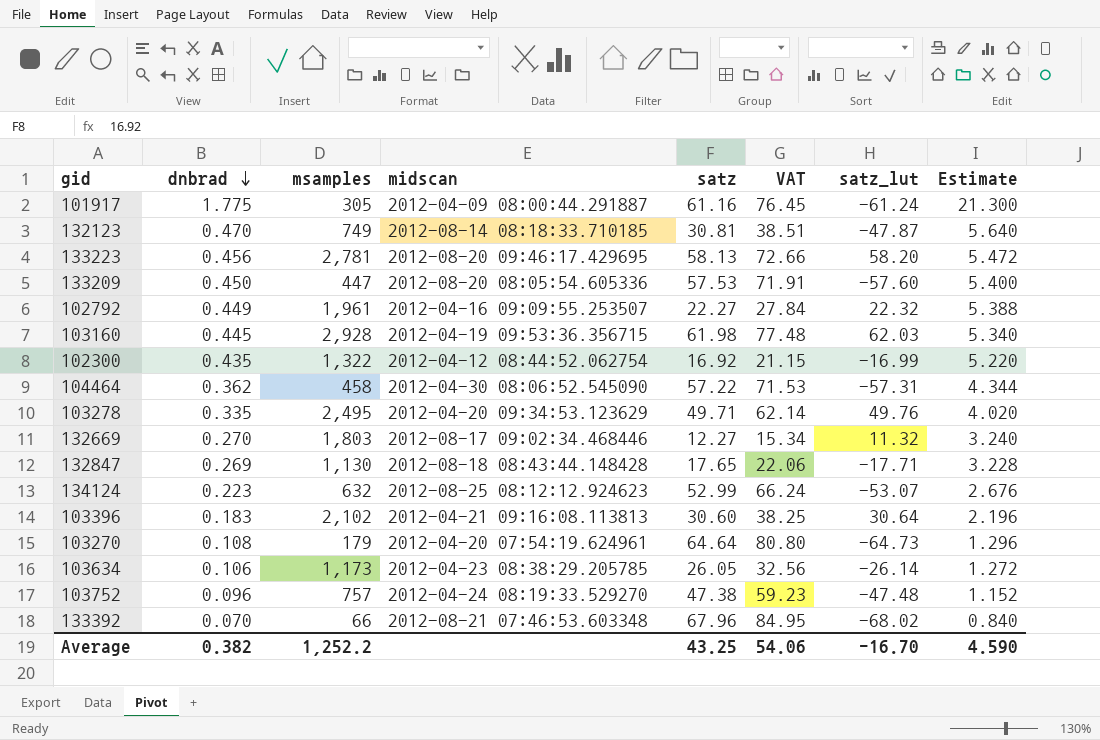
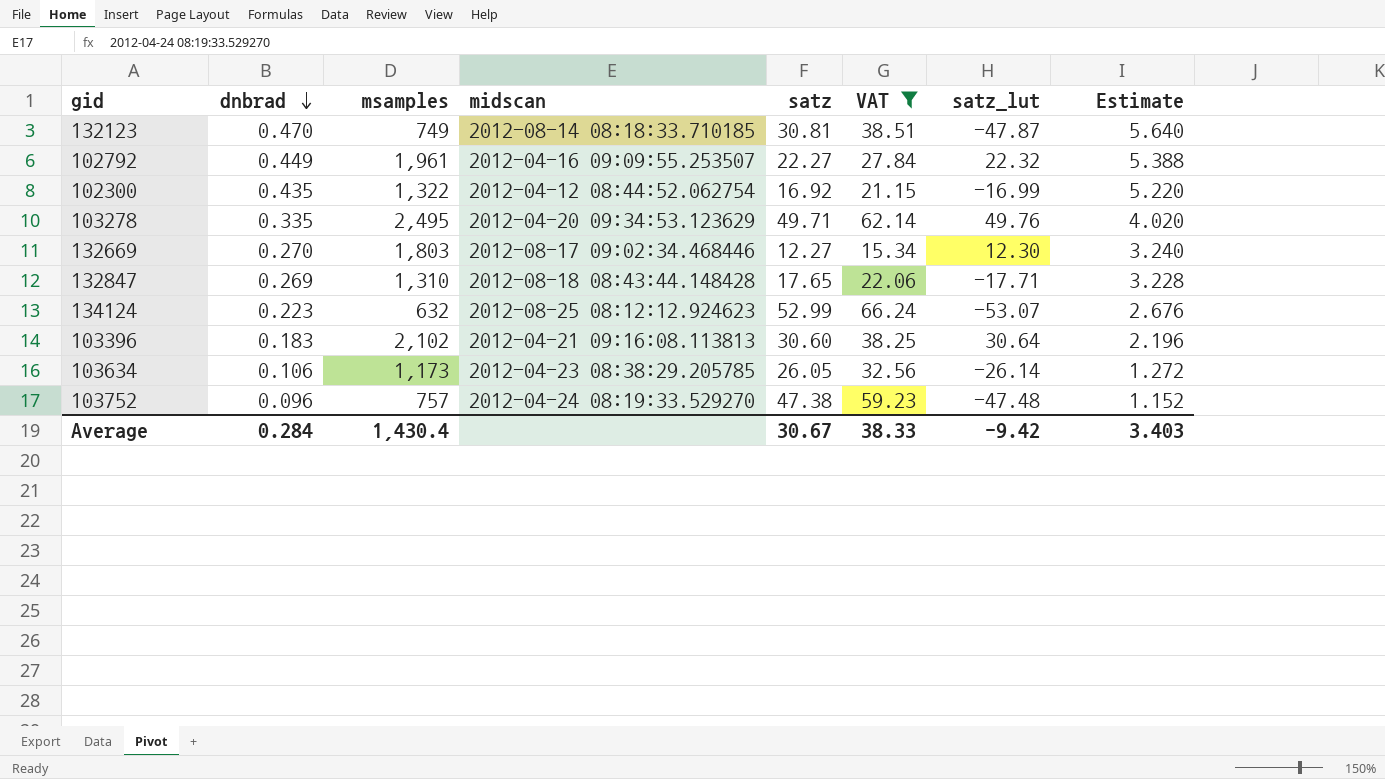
filter: none -> VAT <= 66.24
132669 | satz_lut: 11.32 -> 12.30
132847 | msamples: 1,130 -> 1,310
Average | dnbrad: 0.382 -> 0.284
Average | msamples: 1,252.2 -> 1,430.4
Average | satz: 43.25 -> 30.67
Average | VAT: 54.06 -> 38.33
Average | satz_lut: -16.70 -> -9.42
Average | Estimate: 4.590 -> 3.403

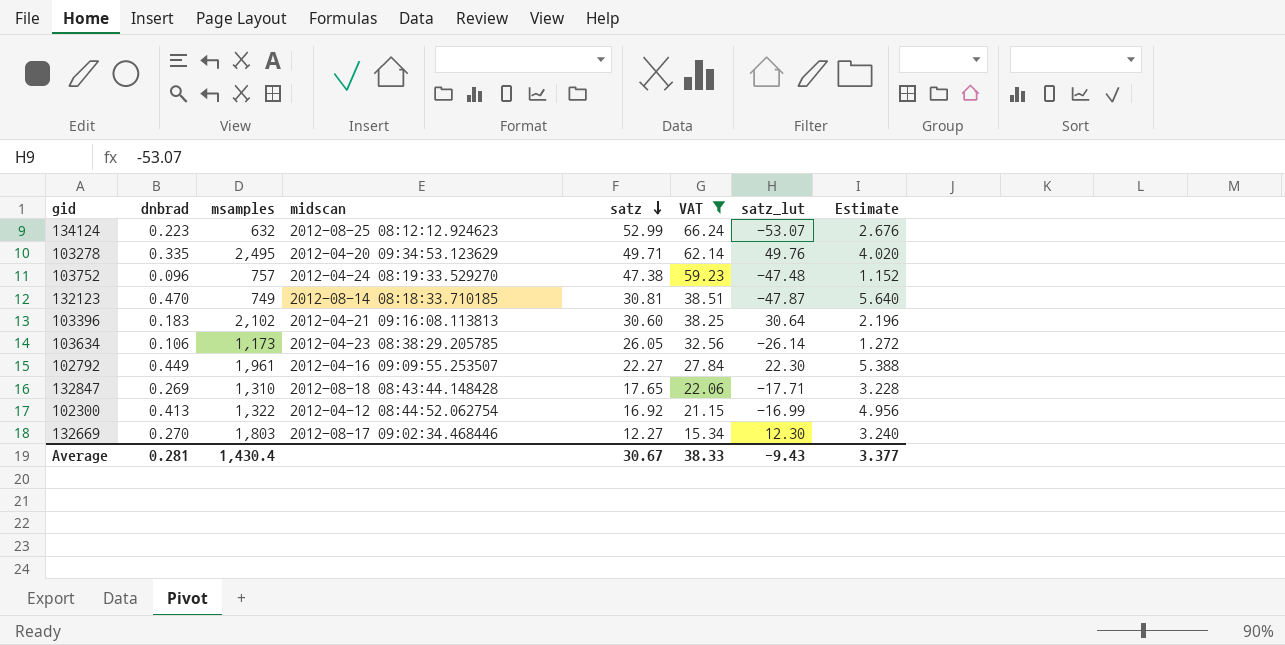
row order: dnbrad descending -> satz descending
102792 | satz_lut: 22.32 -> 22.30
102300 | dnbrad: 0.435 -> 0.413
102300 | Estimate: 5.220 -> 4.956
Average | dnbrad: 0.284 -> 0.281
Average | satz_lut: -9.42 -> -9.43
Average | Estimate: 3.403 -> 3.377

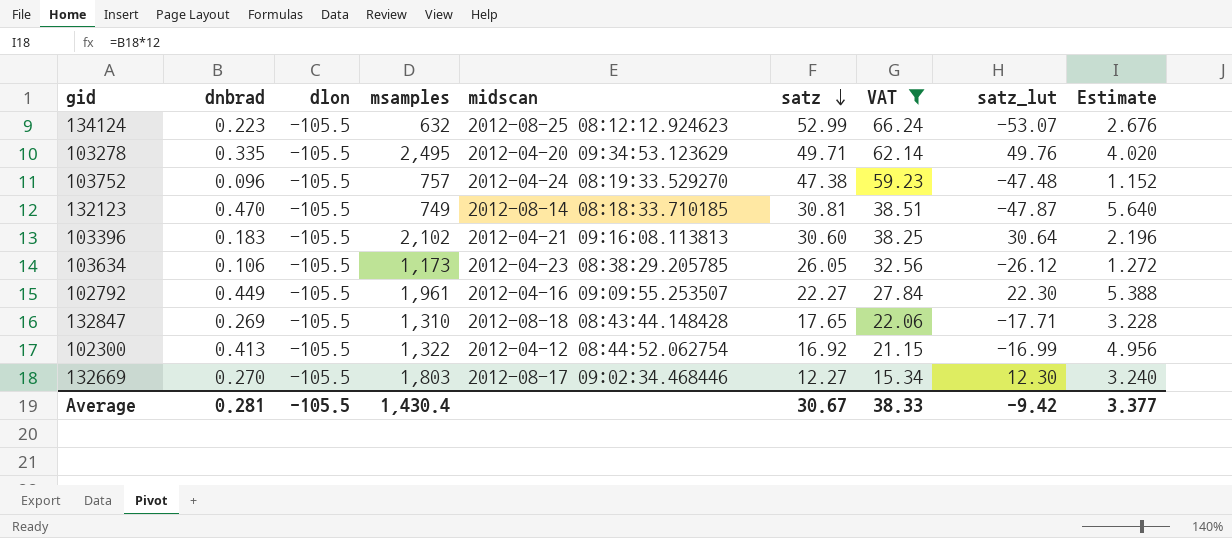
column dlon | position: none -> 3
103634 | satz_lut: -26.14 -> -26.12
Average | satz_lut: -9.43 -> -9.42

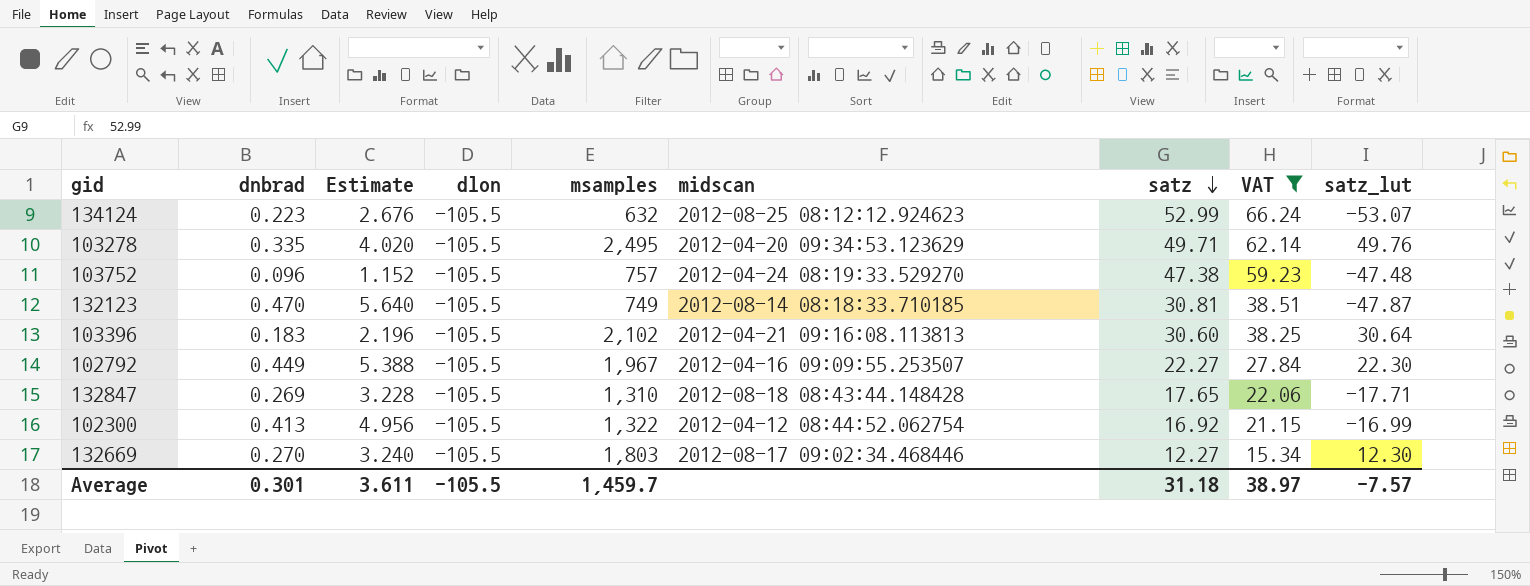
column Estimate | position: 9 -> 3
row 103634: 0.106 | -105.5 | 1,173 | 2012-04-23 08:38:29.205785 | 26.05 | 32.56 | -26.12 | 1.272 -> none
102792 | msamples: 1,961 -> 1,967
Average | dnbrad: 0.281 -> 0.301
Average | Estimate: 3.377 -> 3.611
Average | msamples: 1,430.4 -> 1,459.7
Average | satz: 30.67 -> 31.18
Average | VAT: 38.33 -> 38.97
Average | satz_lut: -9.42 -> -7.57

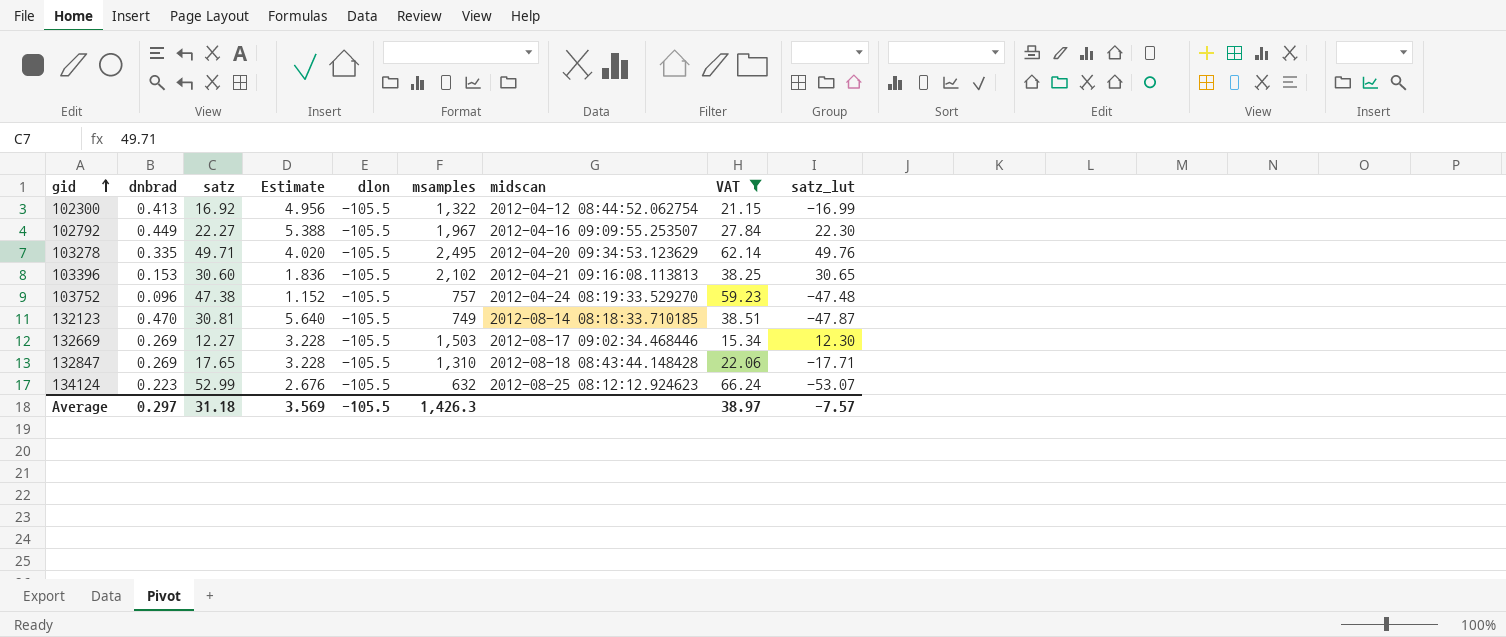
row order: satz descending -> gid ascending
column satz | position: 7 -> 3
103396 | dnbrad: 0.183 -> 0.153
103396 | Estimate: 2.196 -> 1.836
103396 | satz_lut: 30.64 -> 30.65
132669 | dnbrad: 0.270 -> 0.269
132669 | Estimate: 3.240 -> 3.228
132669 | msamples: 1,803 -> 1,503
Average | dnbrad: 0.301 -> 0.297
Average | Estimate: 3.611 -> 3.569
Average | msamples: 1,459.7 -> 1,426.3

